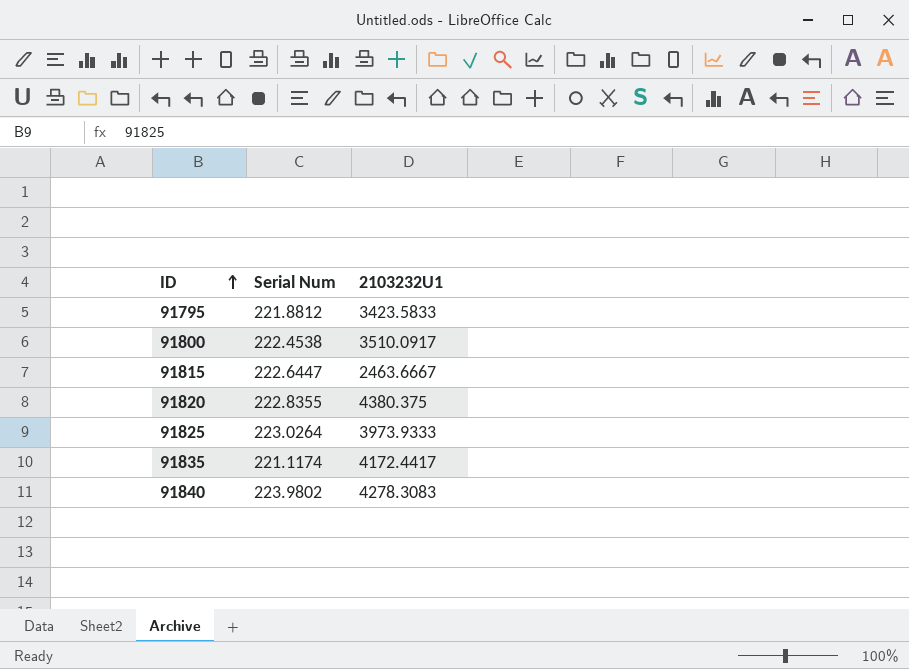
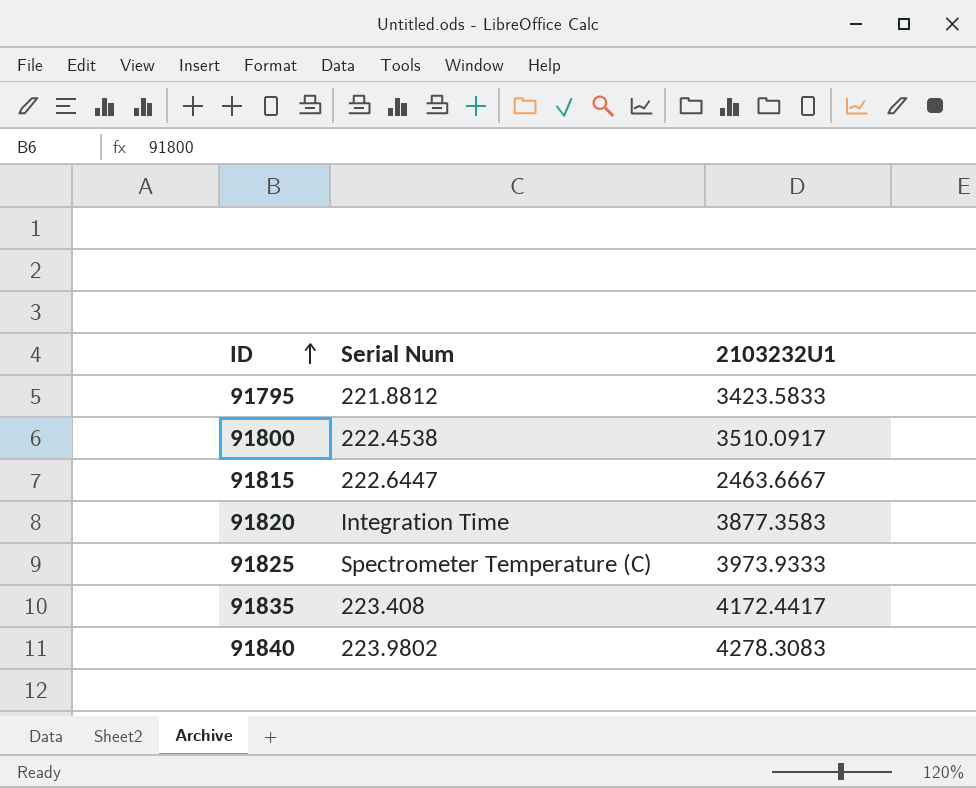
91820 | Serial Num: 222.8355 -> Integration Time
91820 | 2103232U1: 4380.375 -> 3877.3583
91825 | Serial Num: 223.0264 -> Spectrometer Temperature (C)
91835 | Serial Num: 221.1174 -> 223.408

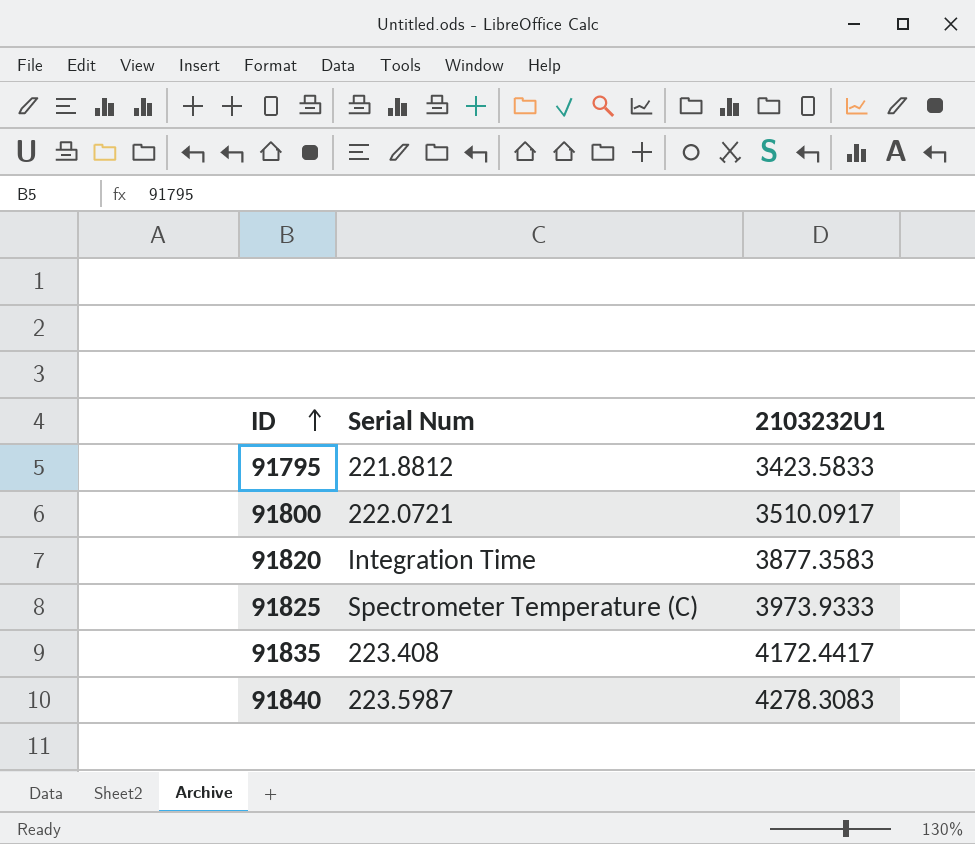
row 91815: 222.6447 | 2463.6667 -> none
91800 | Serial Num: 222.4538 -> 222.0721
91840 | Serial Num: 223.9802 -> 223.5987

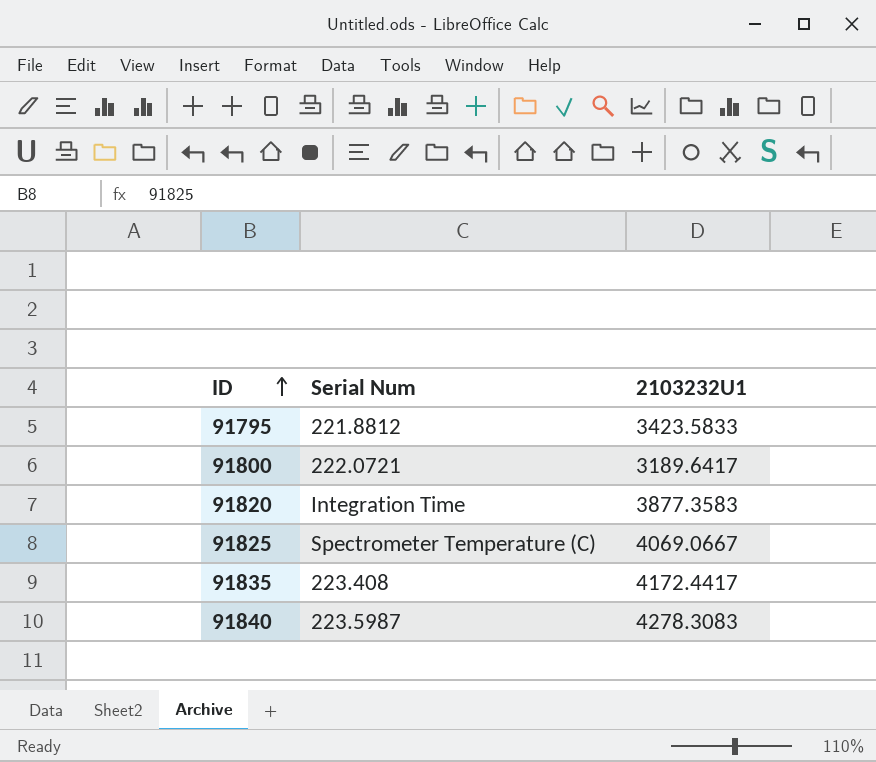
91800 | 2103232U1: 3510.0917 -> 3189.6417
91825 | 2103232U1: 3973.9333 -> 4069.0667

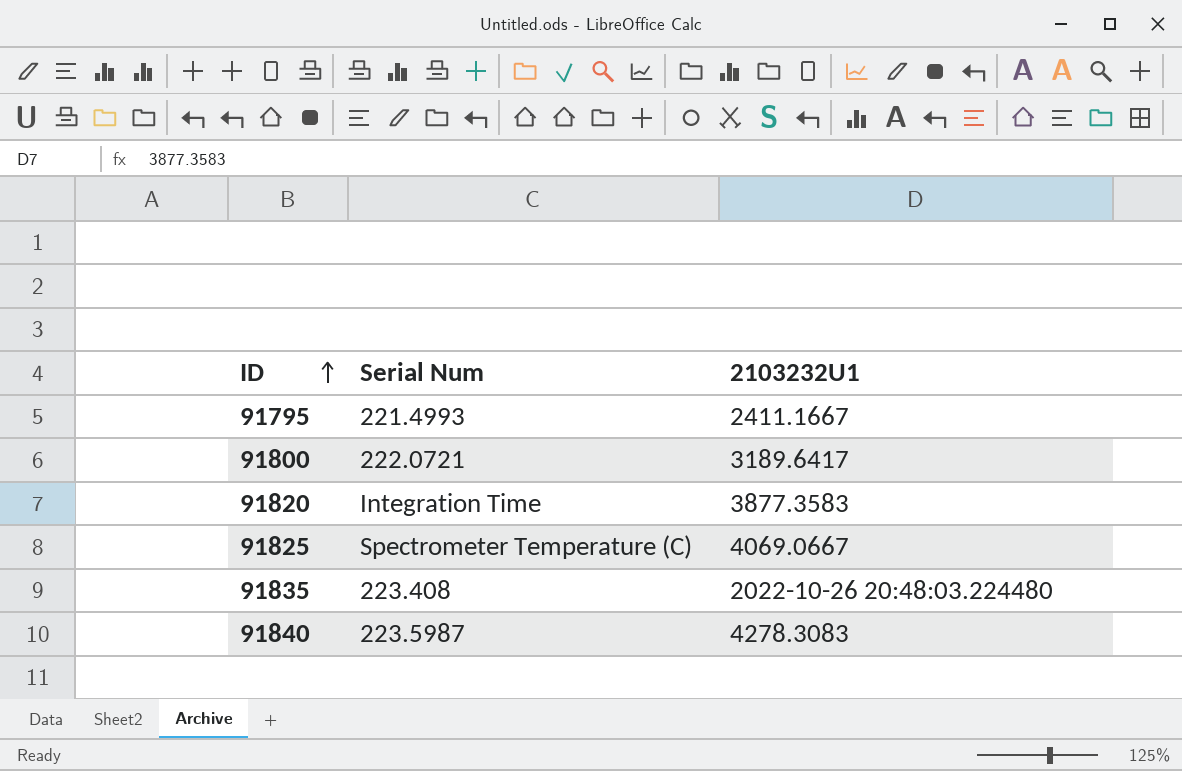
91795 | Serial Num: 221.8812 -> 221.4993
91795 | 2103232U1: 3423.5833 -> 2411.1667
91835 | 2103232U1: 4172.4417 -> 2022-10-26 20:48:03.224480

